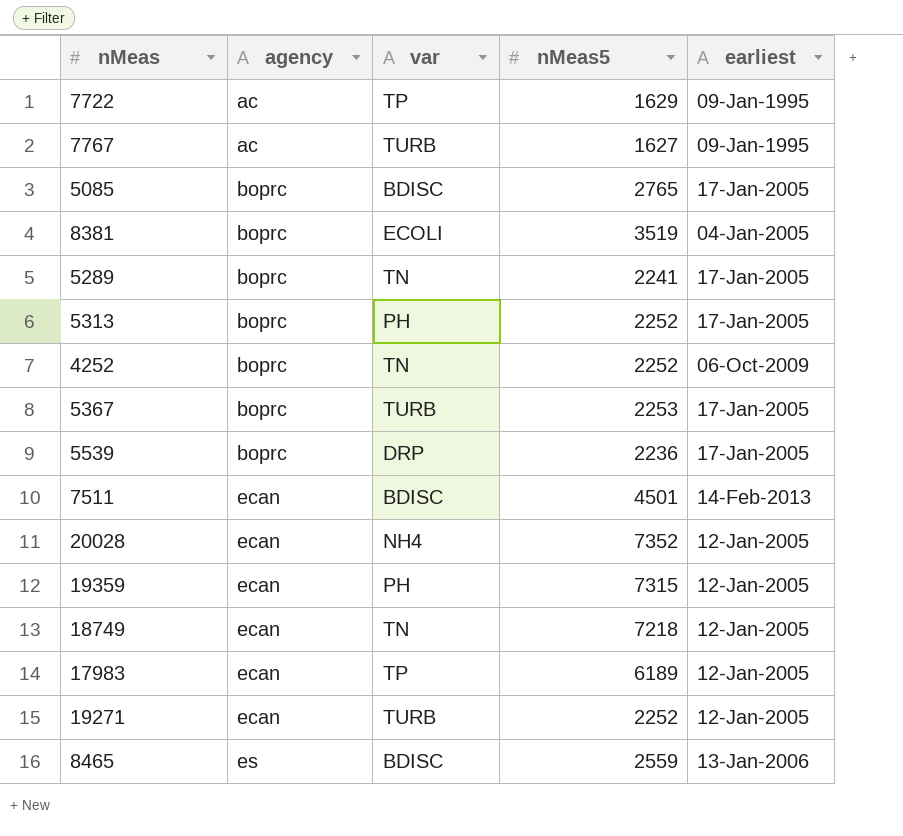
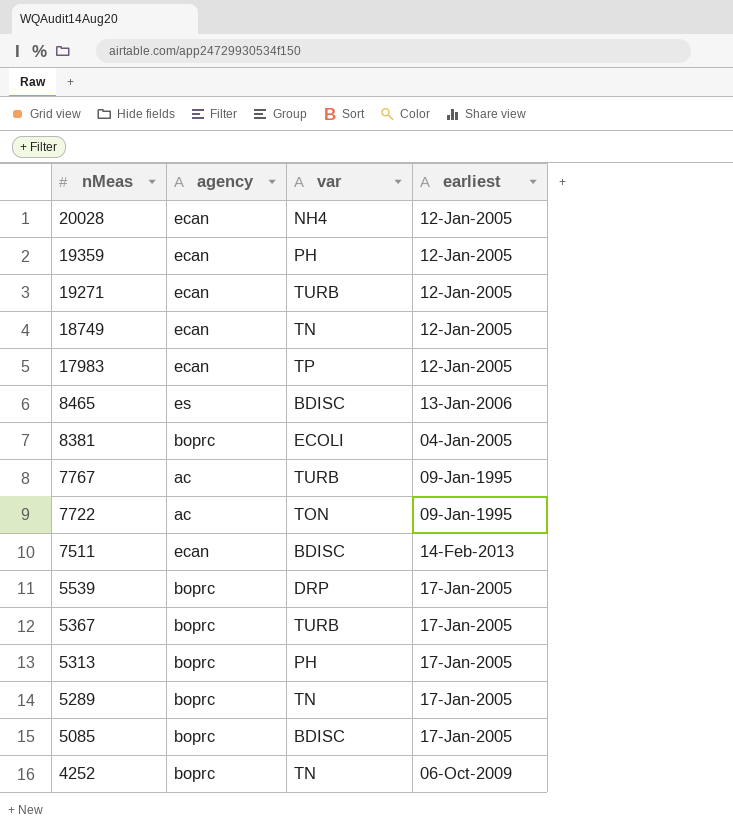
row order: agency ascending -> nMeas descending
column nMeas5 | position: 4 -> none
7722 | var: TP -> TON

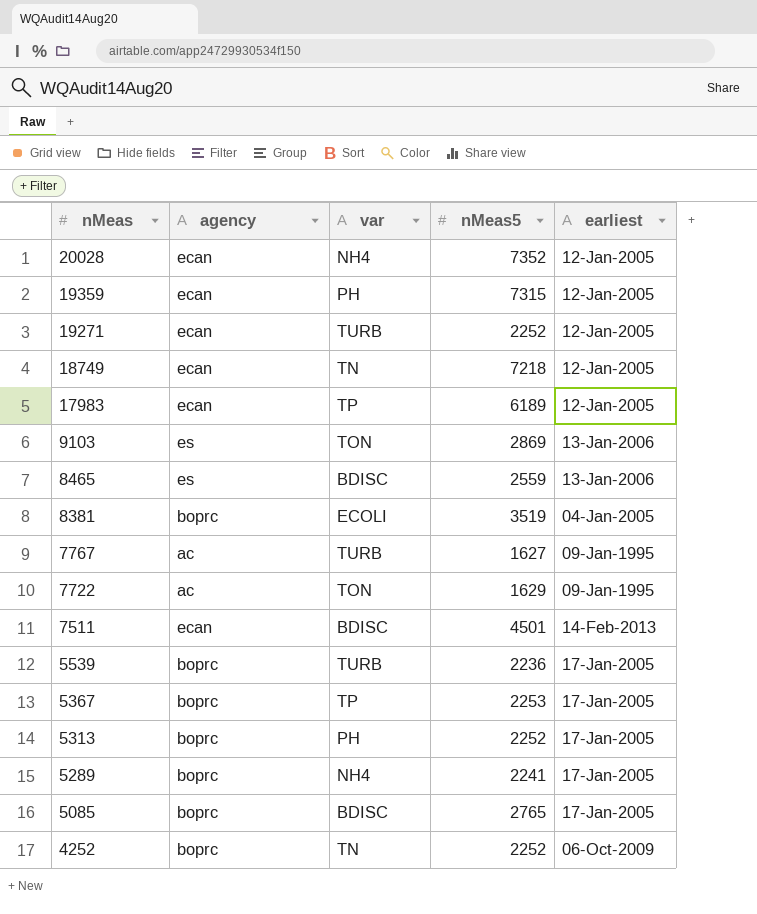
column nMeas5 | position: none -> 4
row 9103: none -> es | TON | 2869 | 13-Jan-2006
5539 | var: DRP -> TURB
5367 | var: TURB -> TP
5289 | var: TN -> NH4

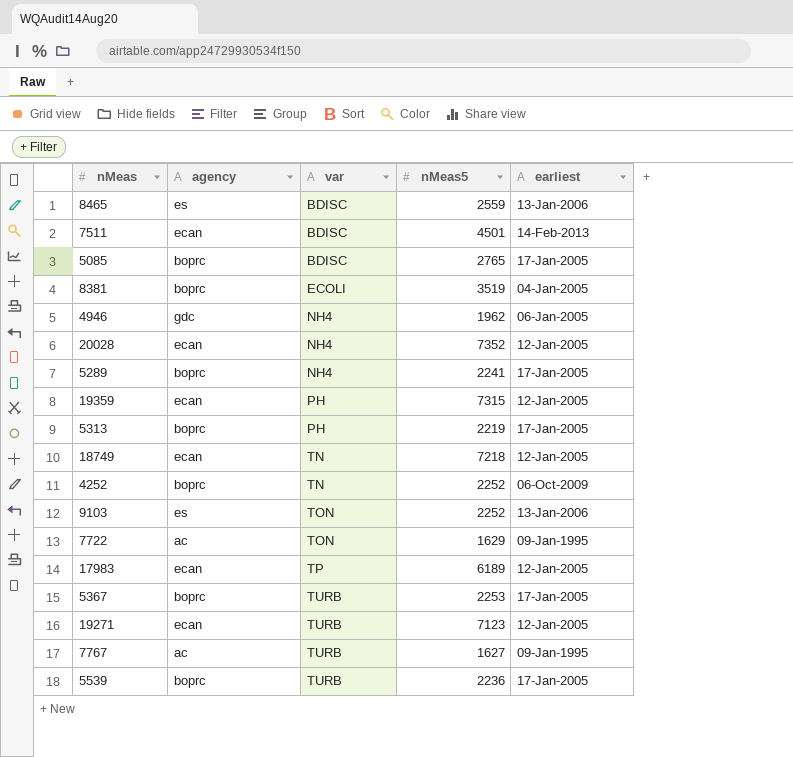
row order: nMeas descending -> var ascending
row 4946: none -> gdc | NH4 | 1962 | 06-Jan-2005
5313 | nMeas5: 2252 -> 2219
9103 | nMeas5: 2869 -> 2252
5367 | var: TP -> TURB
19271 | nMeas5: 2252 -> 7123

